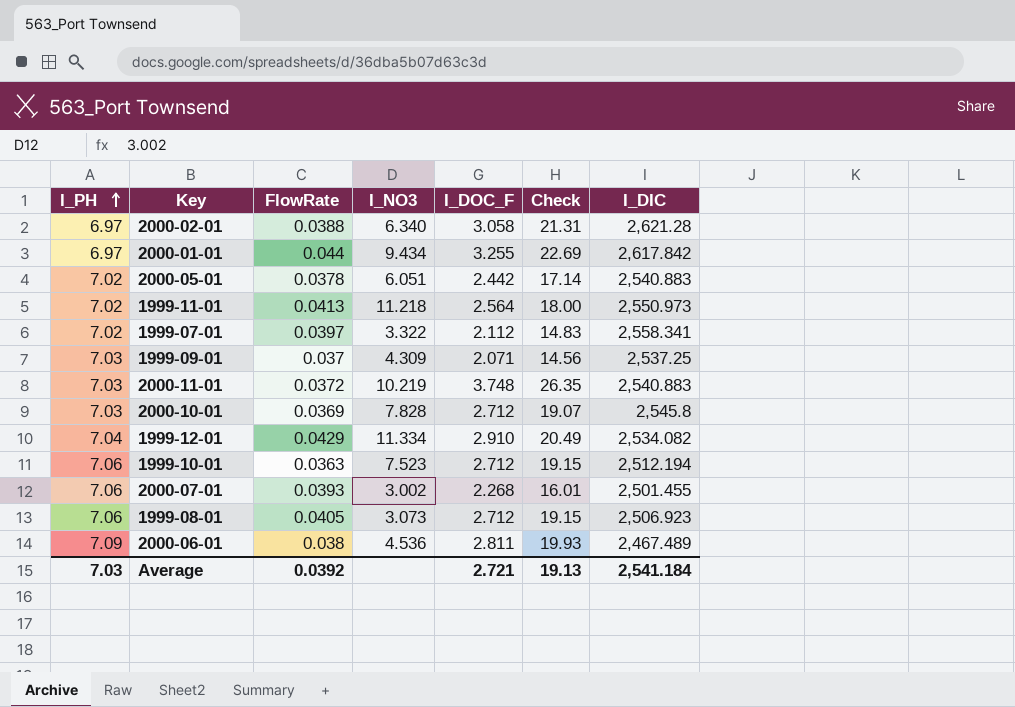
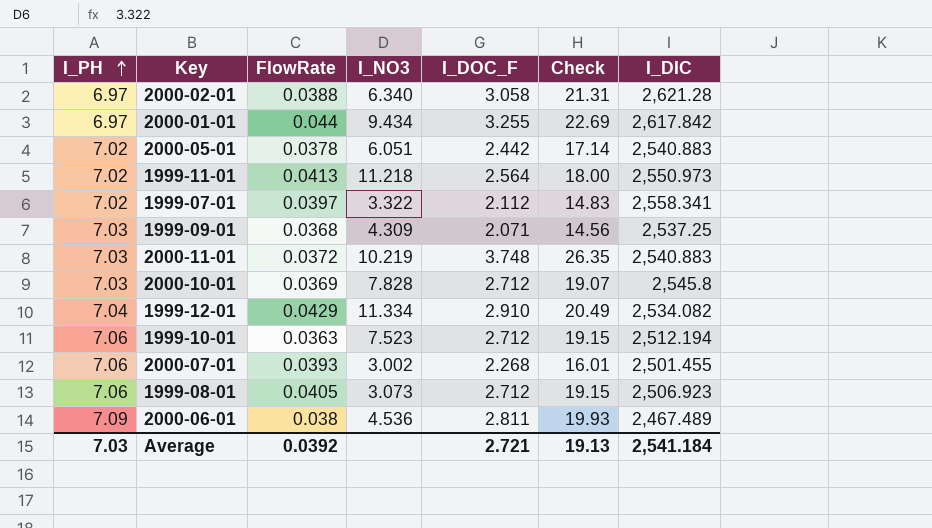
1999-09-01 | FlowRate: 0.037 -> 0.0368

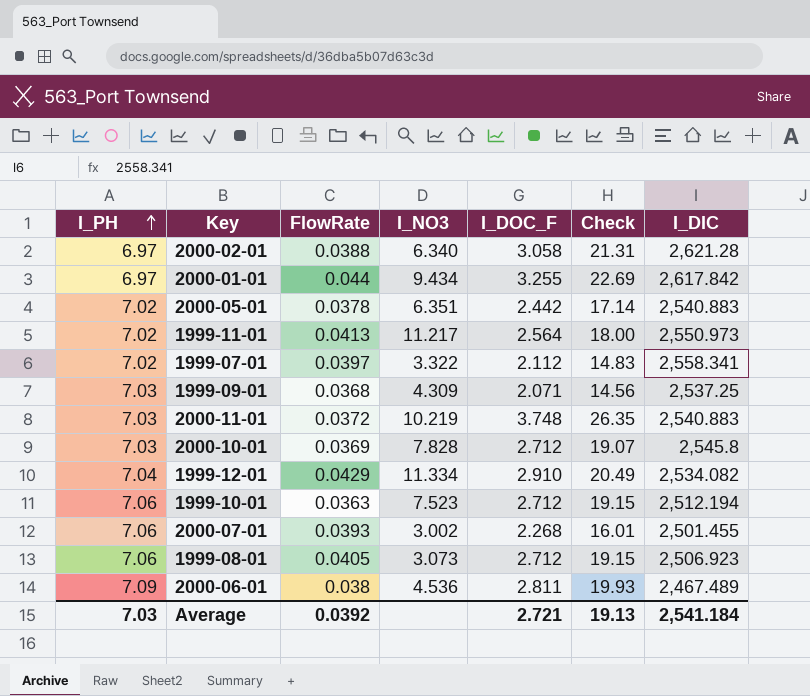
2000-05-01 | I_NO3: 6.051 -> 6.351
1999-11-01 | I_NO3: 11.218 -> 11.217

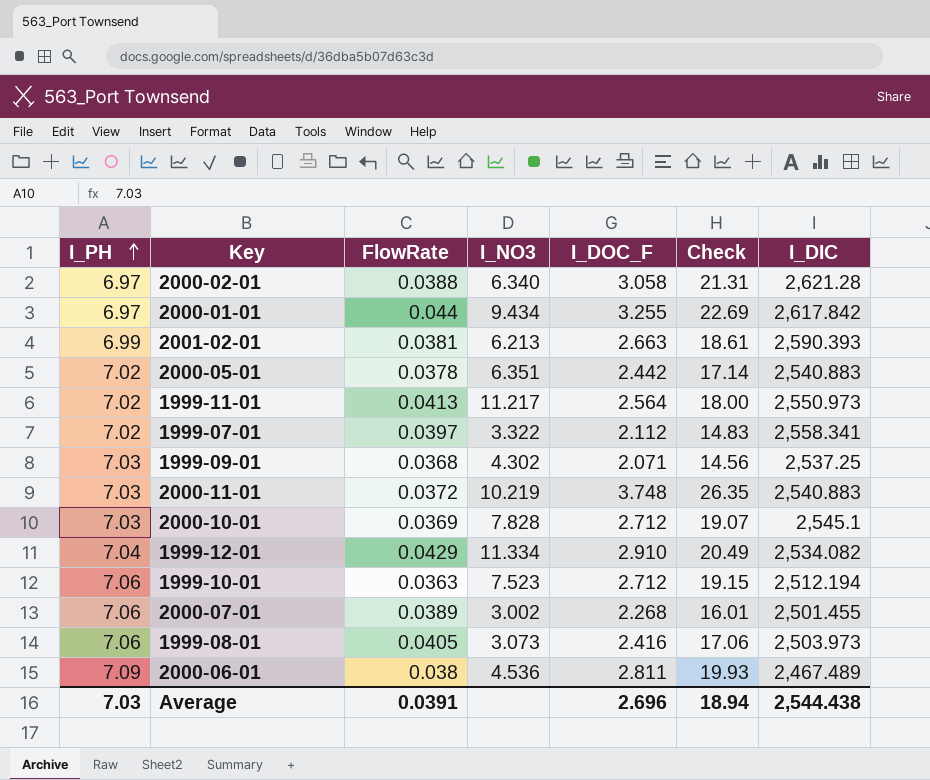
row 2001-02-01: none -> 6.99 | 0.0381 | 6.213 | 2.663 | 18.61 | 2,590.393
1999-09-01 | I_NO3: 4.309 -> 4.302
2000-10-01 | I_DIC: 2,545.8 -> 2,545.1
2000-07-01 | FlowRate: 0.0393 -> 0.0389
1999-08-01 | I_DOC_F: 2.712 -> 2.416
1999-08-01 | Check: 19.15 -> 17.06
1999-08-01 | I_DIC: 2,506.923 -> 2,503.973
Average | FlowRate: 0.0392 -> 0.0391
Average | I_DOC_F: 2.721 -> 2.696
Average | Check: 19.13 -> 18.94
Average | I_DIC: 2,541.184 -> 2,544.438

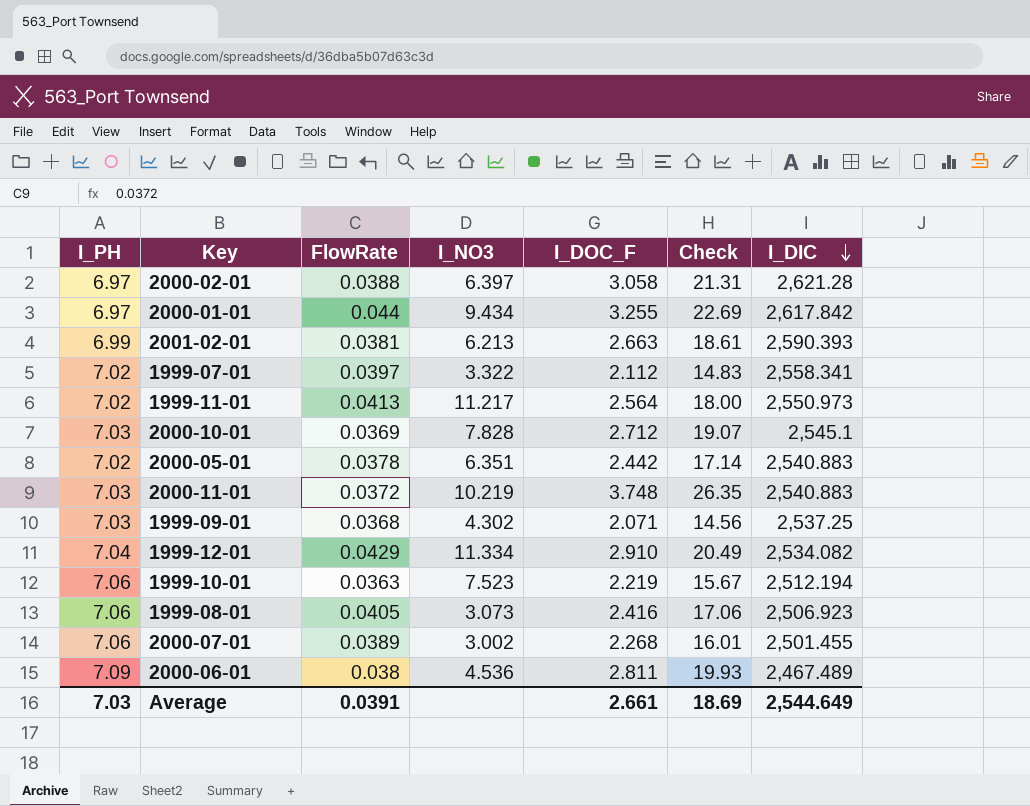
row order: I_PH ascending -> I_DIC descending
2000-02-01 | I_NO3: 6.340 -> 6.397
1999-10-01 | I_DOC_F: 2.712 -> 2.219
1999-10-01 | Check: 19.15 -> 15.67
1999-08-01 | I_DIC: 2,503.973 -> 2,506.923
Average | I_DOC_F: 2.696 -> 2.661
Average | Check: 18.94 -> 18.69
Average | I_DIC: 2,544.438 -> 2,544.649

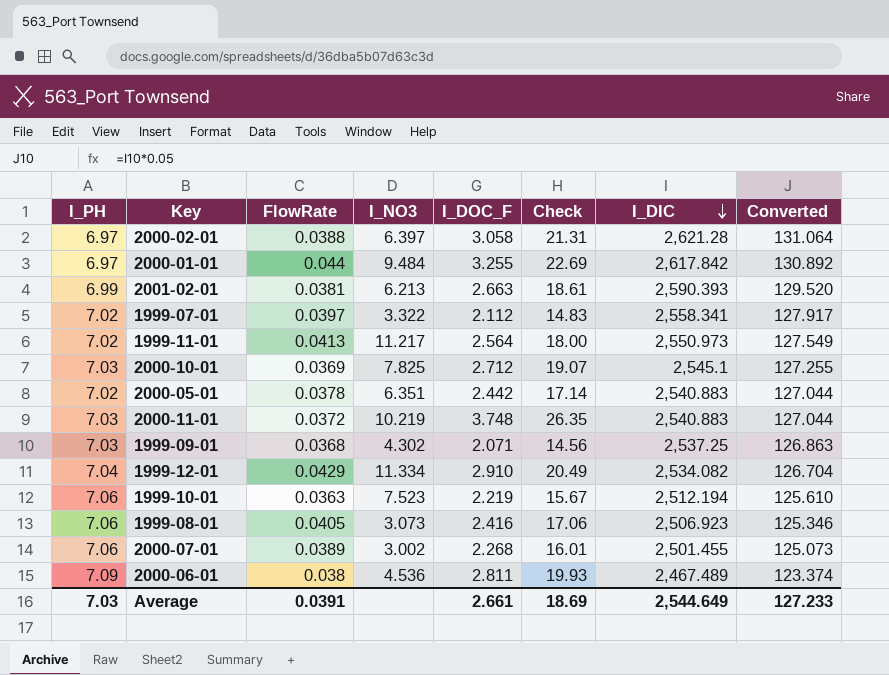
column Converted | formula: none -> [I_DIC] * 0.05
2000-01-01 | I_NO3: 9.434 -> 9.484
2000-10-01 | I_NO3: 7.828 -> 7.825

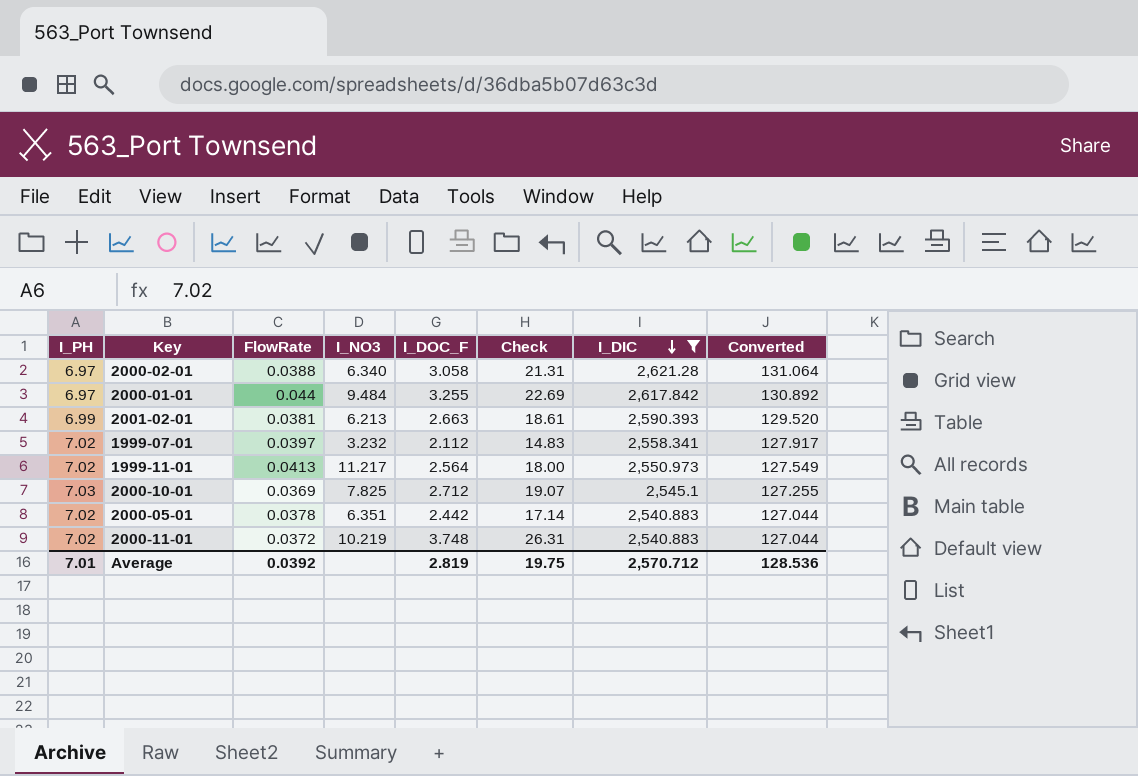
filter: none -> I_DIC >= 2,540.883
2000-02-01 | I_NO3: 6.397 -> 6.340
1999-07-01 | I_NO3: 3.322 -> 3.232
2000-11-01 | I_PH: 7.03 -> 7.02
2000-11-01 | Check: 26.35 -> 26.31
Average | I_PH: 7.03 -> 7.01
Average | FlowRate: 0.0391 -> 0.0392
Average | I_DOC_F: 2.661 -> 2.819
Average | Check: 18.69 -> 19.75
Average | I_DIC: 2,544.649 -> 2,570.712
Average | Converted: 127.233 -> 128.536

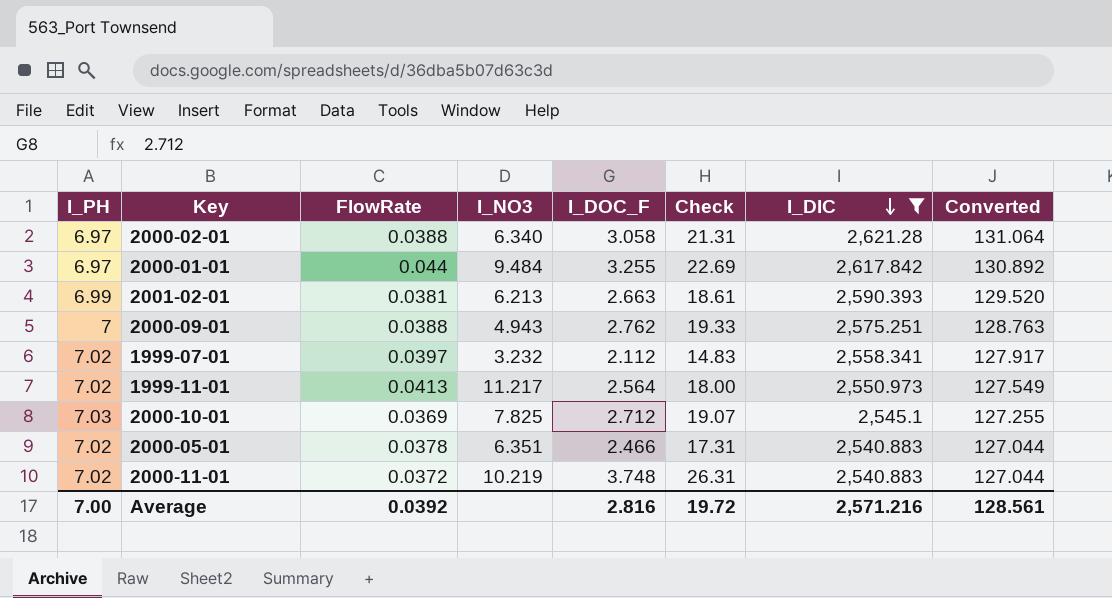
row 2000-09-01: none -> 7 | 0.0388 | 4.943 | 2.762 | 19.33 | 2,575.251 | 128.763
2000-05-01 | I_DOC_F: 2.442 -> 2.466
2000-05-01 | Check: 17.14 -> 17.31
Average | I_PH: 7.01 -> 7.00
Average | I_DOC_F: 2.819 -> 2.816
Average | Check: 19.75 -> 19.72
Average | I_DIC: 2,570.712 -> 2,571.216
Average | Converted: 128.536 -> 128.561

